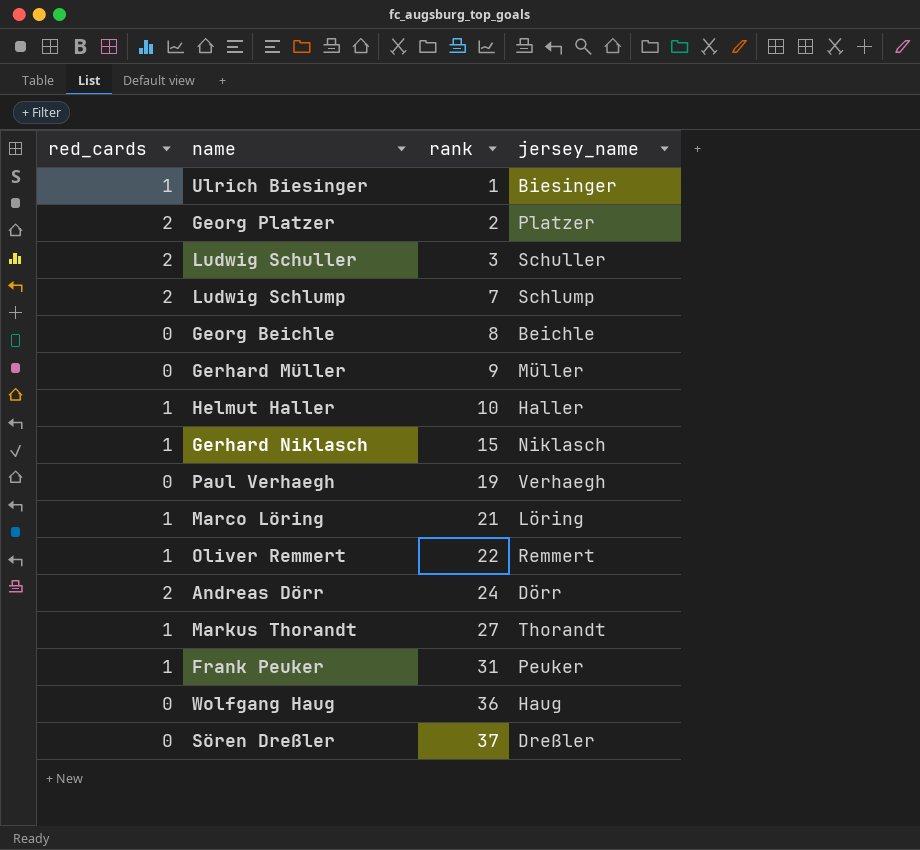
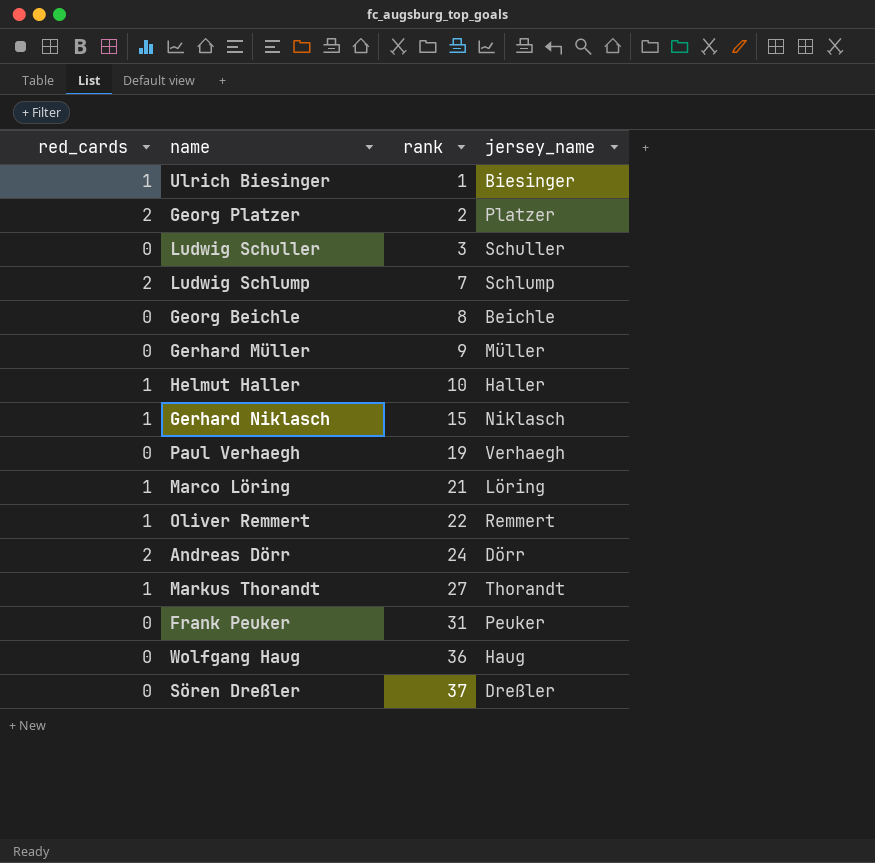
Ludwig Schuller | red_cards: 2 -> 0
Frank Peuker | red_cards: 1 -> 0

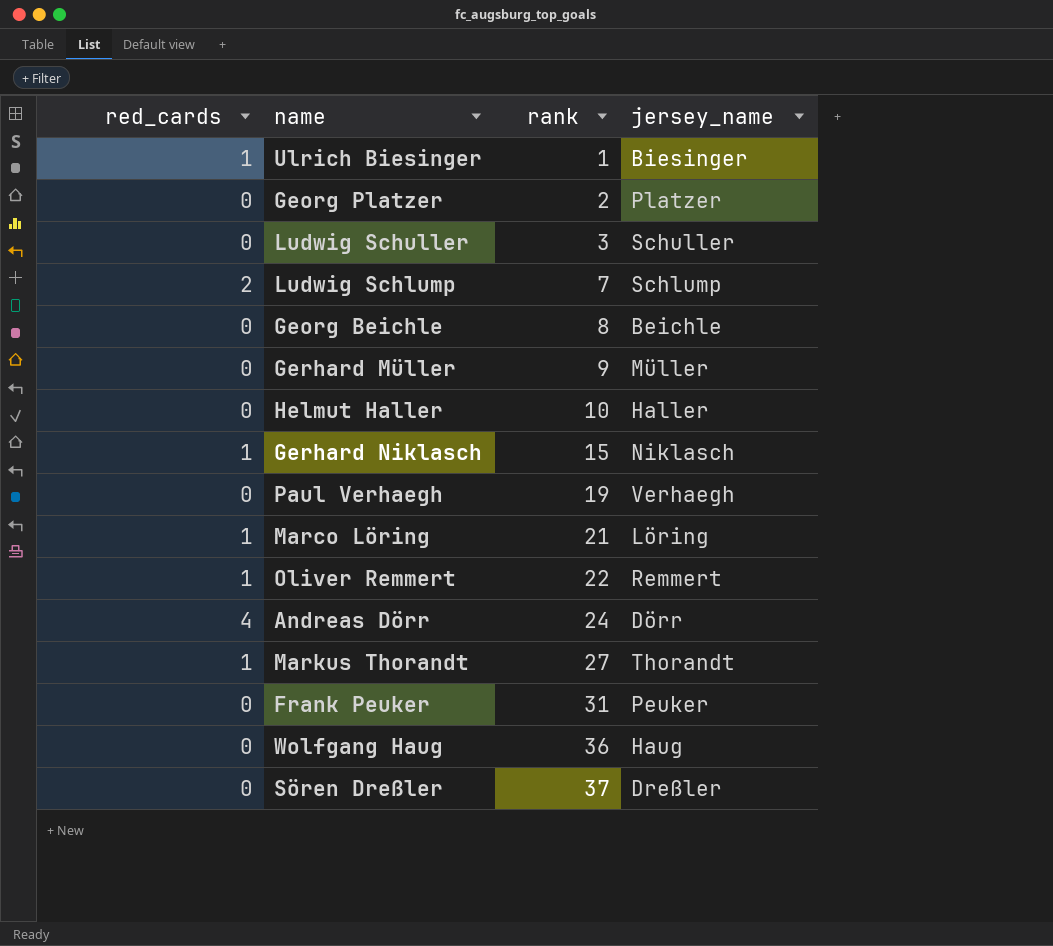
Georg Platzer | red_cards: 2 -> 0
Helmut Haller | red_cards: 1 -> 0
Andreas Dörr | red_cards: 2 -> 4

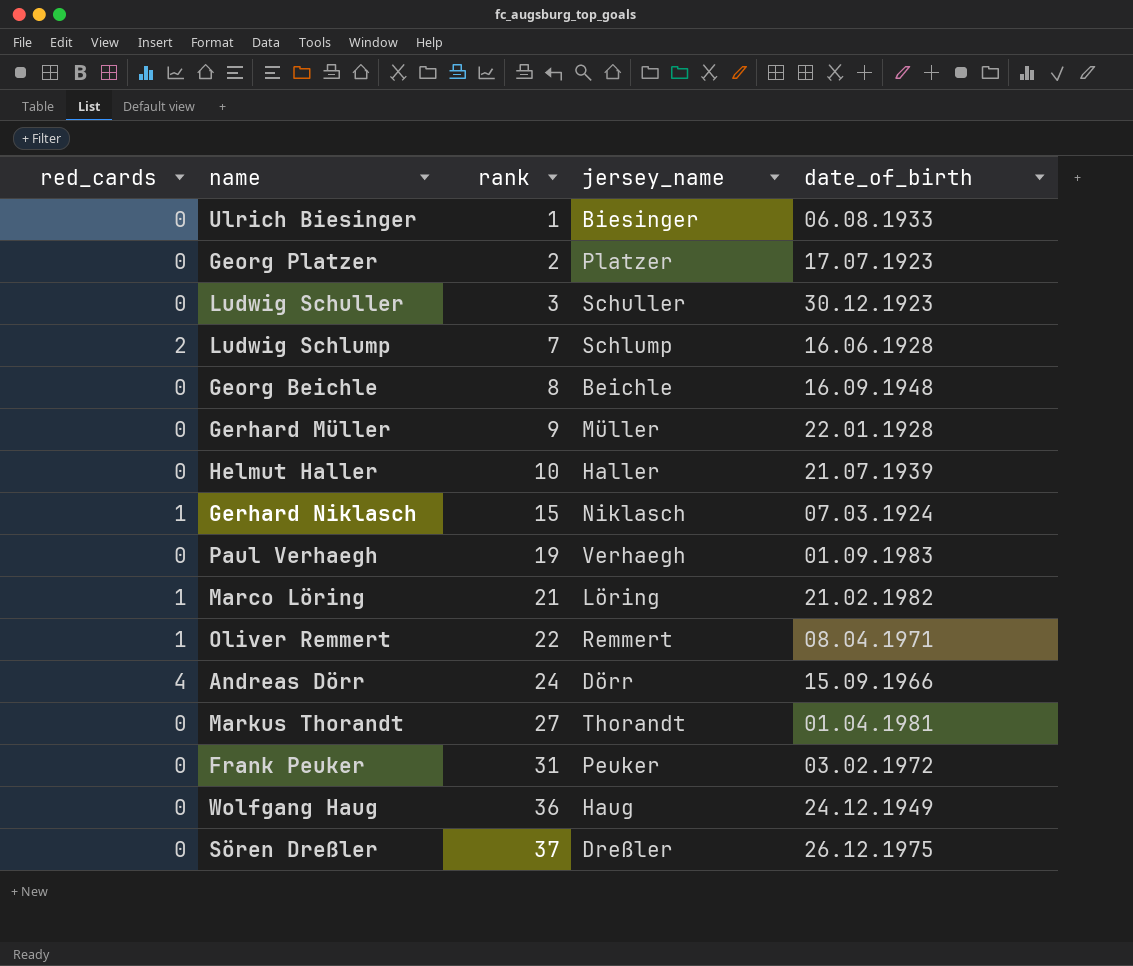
column date_of_birth | position: none -> 5
Ulrich Biesinger | red_cards: 1 -> 0
Markus Thorandt | red_cards: 1 -> 0

